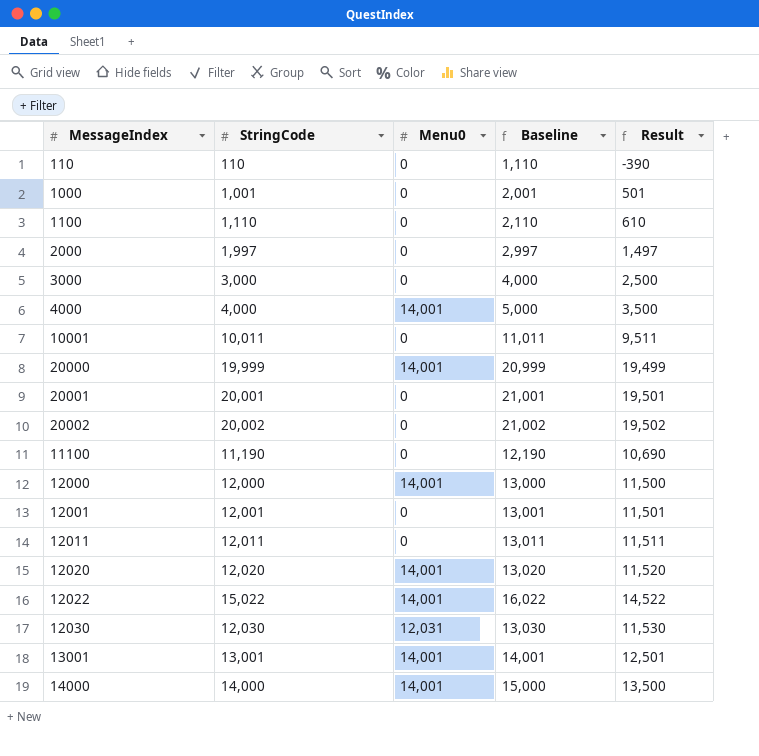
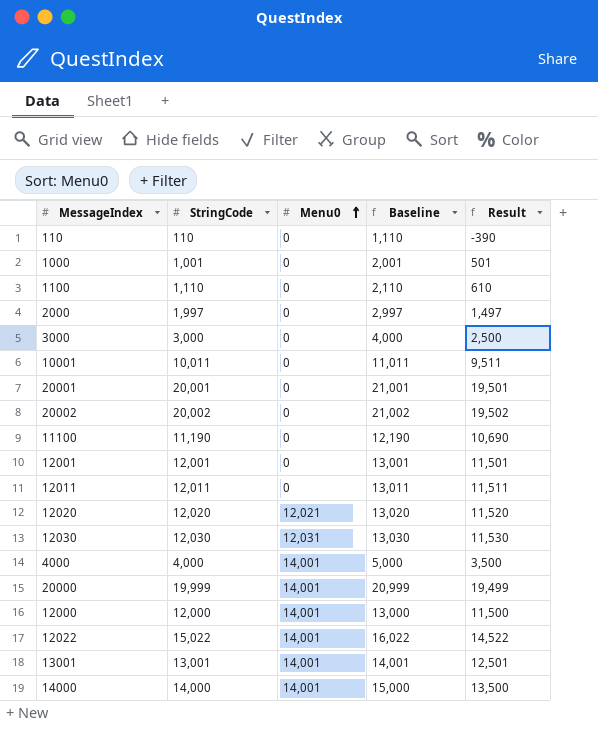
row order: none -> Menu0 ascending
12020 | Menu0: 14,001 -> 12,021

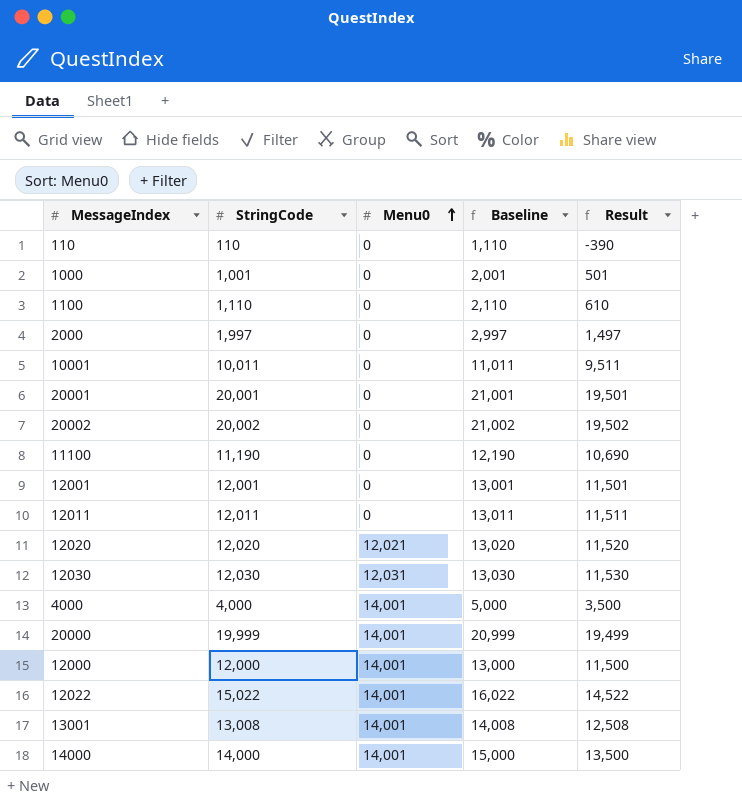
row 3000: 3,000 | 0 | 4,000 | 2,500 -> none
13001 | StringCode: 13,001 -> 13,008
13001 | Baseline: 14,001 -> 14,008
13001 | Result: 12,501 -> 12,508

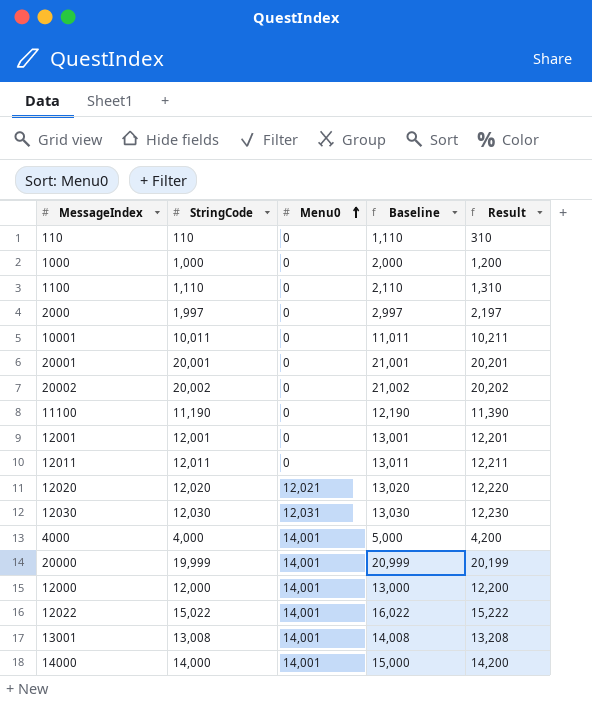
column Result | formula: [StringCode] - 500 -> [StringCode] + 200
1000 | StringCode: 1,001 -> 1,000
1000 | Baseline: 2,001 -> 2,000

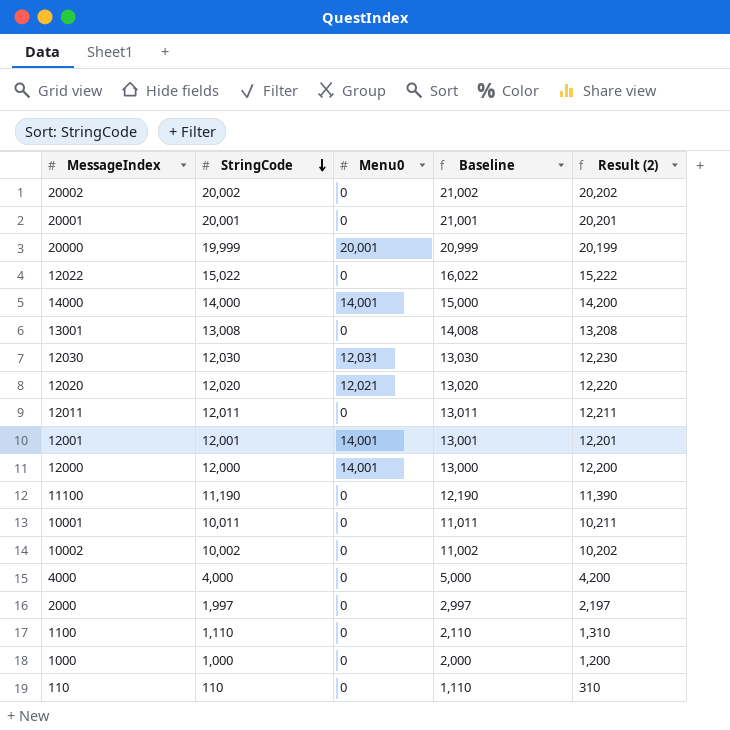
row order: Menu0 ascending -> StringCode descending
column name: Result -> Result (2)
20000 | Menu0: 14,001 -> 20,001
12022 | Menu0: 14,001 -> 0
13001 | Menu0: 14,001 -> 0
12001 | Menu0: 0 -> 14,001
row 10002: none -> 10,002 | 0 | 11,002 | 10,202
4000 | Menu0: 14,001 -> 0

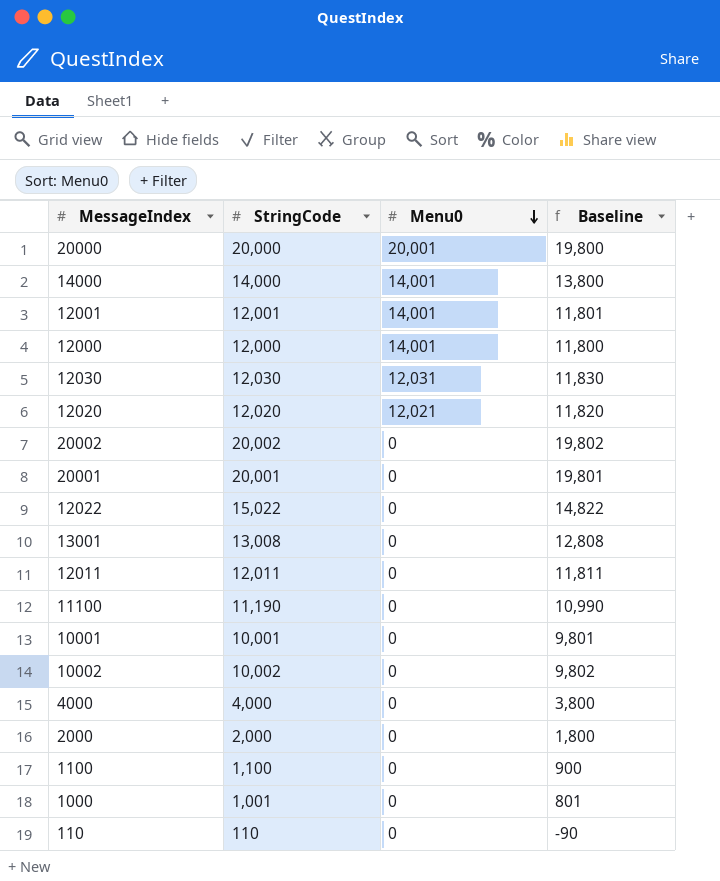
row order: StringCode descending -> Menu0 descending
column Result (2) | formula: [StringCode] + 200 -> none
column Baseline | formula: [StringCode] + 1000 -> [StringCode] - 200
20000 | StringCode: 19,999 -> 20,000
10001 | StringCode: 10,011 -> 10,001
2000 | StringCode: 1,997 -> 2,000
1100 | StringCode: 1,110 -> 1,100
1000 | StringCode: 1,000 -> 1,001

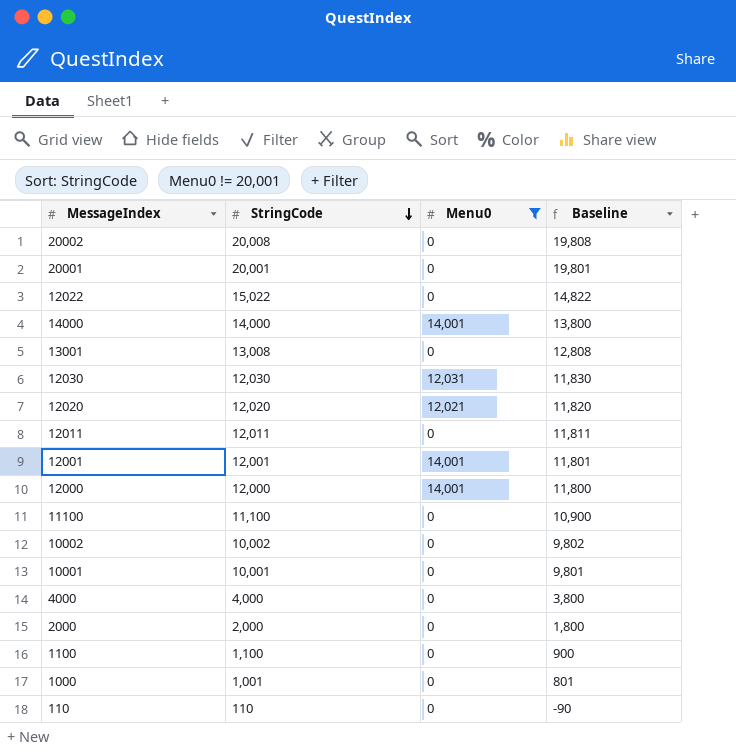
filter: none -> Menu0 != 20,001
row order: Menu0 descending -> StringCode descending
20002 | StringCode: 20,002 -> 20,008
20002 | Baseline: 19,802 -> 19,808
11100 | StringCode: 11,190 -> 11,100
11100 | Baseline: 10,990 -> 10,900

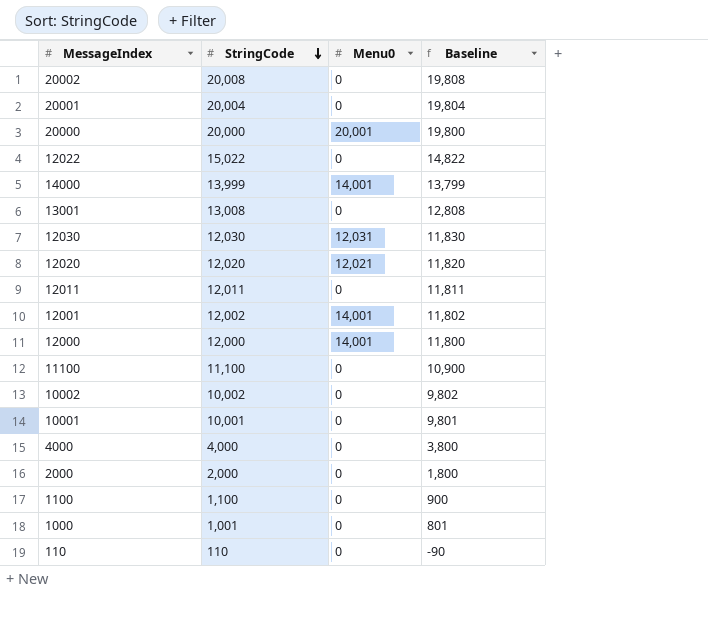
filter: Menu0 != 20,001 -> none
20001 | StringCode: 20,001 -> 20,004
20001 | Baseline: 19,801 -> 19,804
14000 | StringCode: 14,000 -> 13,999
14000 | Baseline: 13,800 -> 13,799
12001 | StringCode: 12,001 -> 12,002
12001 | Baseline: 11,801 -> 11,802

